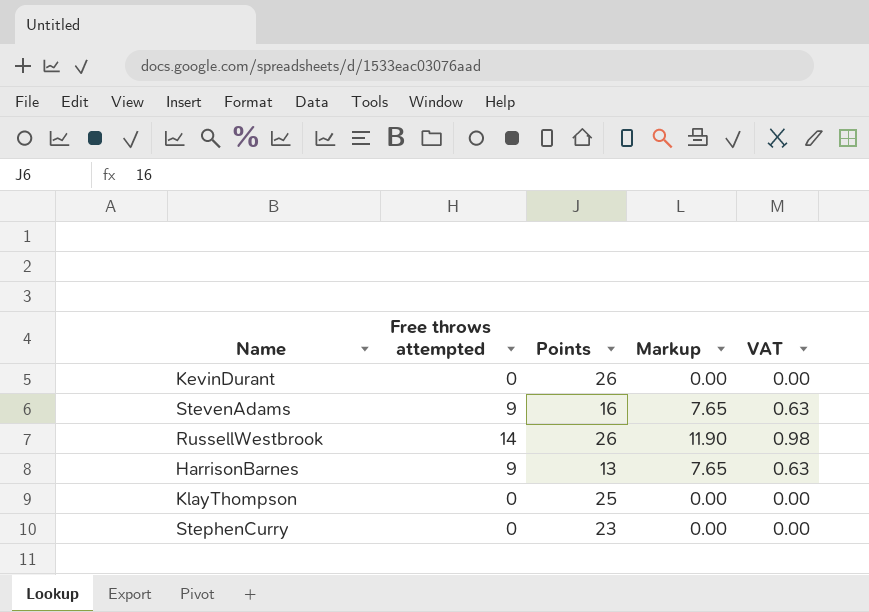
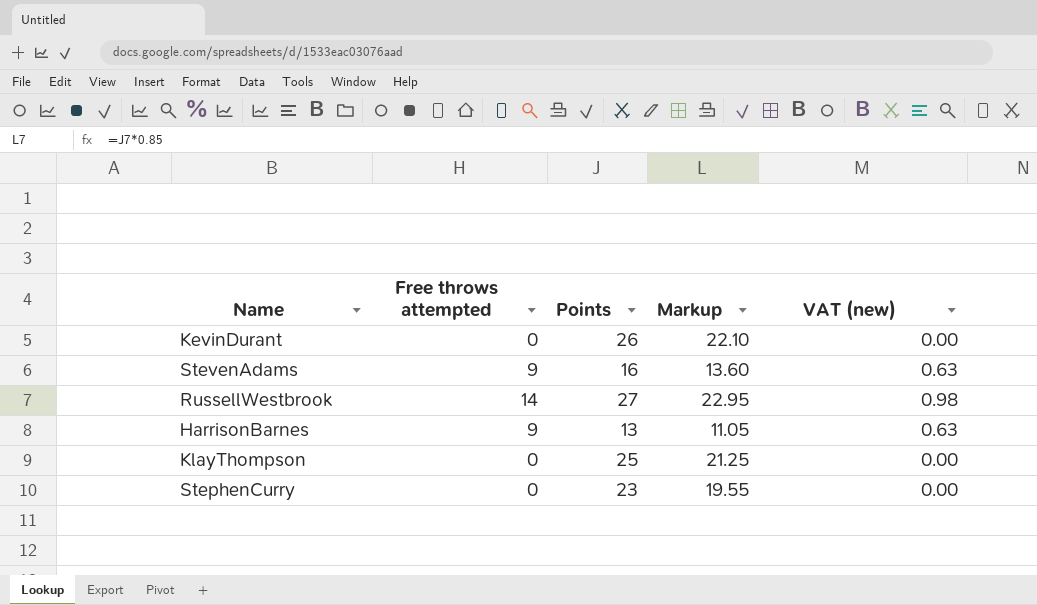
column Markup | formula: [Free throws attempted] * 0.85 -> [Points] * 0.85
column name: VAT -> VAT (new)
RussellWestbrook | Points: 26 -> 27

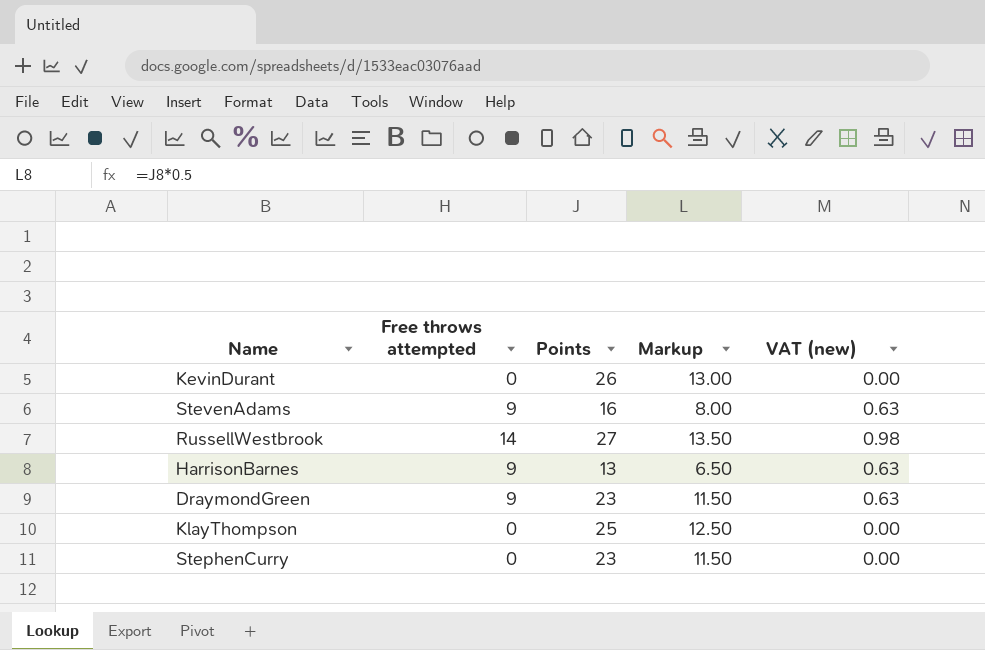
column Markup | formula: [Points] * 0.85 -> [Points] * 0.5
row DraymondGreen: none -> 9 | 23 | 11.50 | 0.63

